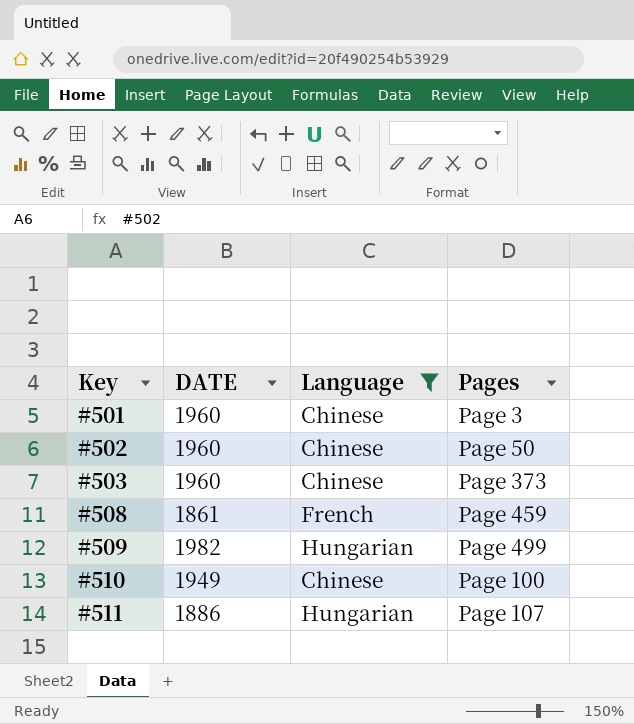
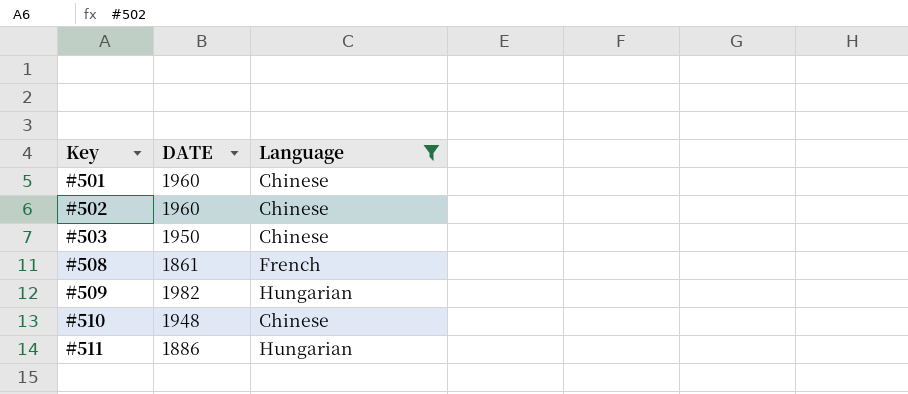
column Pages | position: 4 -> none
#503 | DATE: 1960 -> 1950
#510 | DATE: 1949 -> 1948

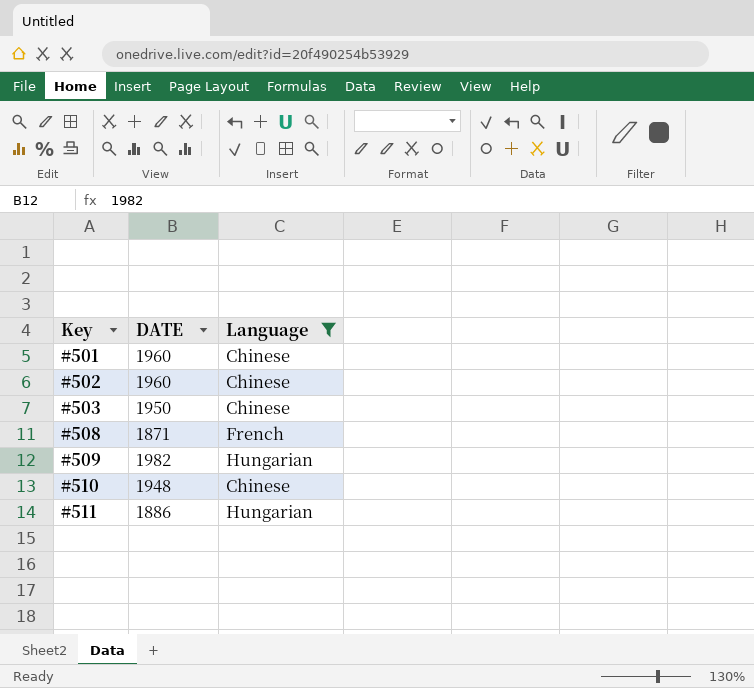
#508 | DATE: 1861 -> 1871

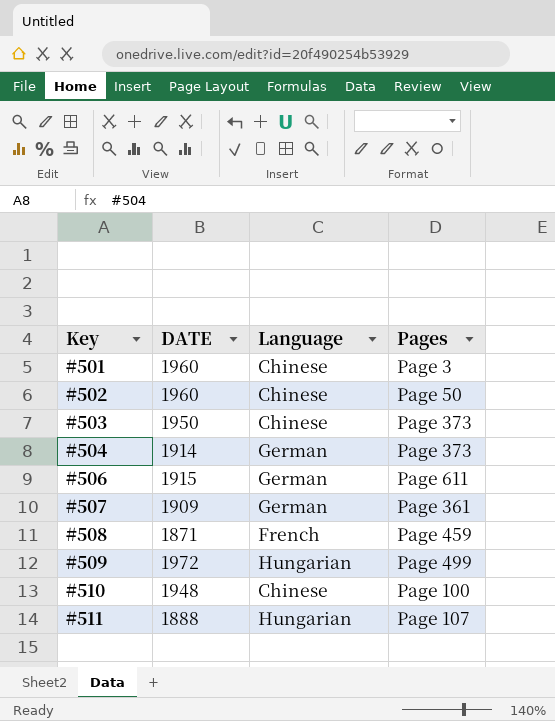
filter: Language != German -> none
column Pages | position: none -> 4
#509 | DATE: 1982 -> 1972
#511 | DATE: 1886 -> 1888

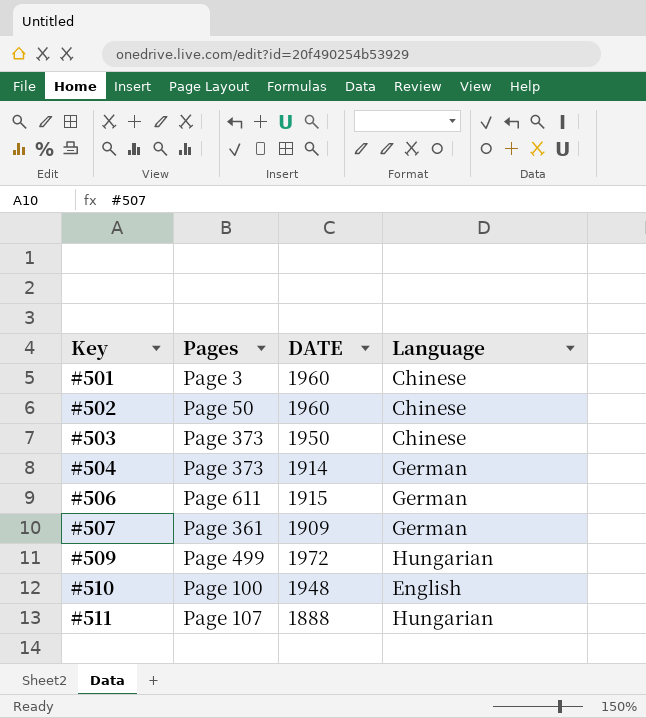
column Pages | position: 4 -> 2
row #508: 1871 | French | Page 459 -> none
#510 | Language: Chinese -> English

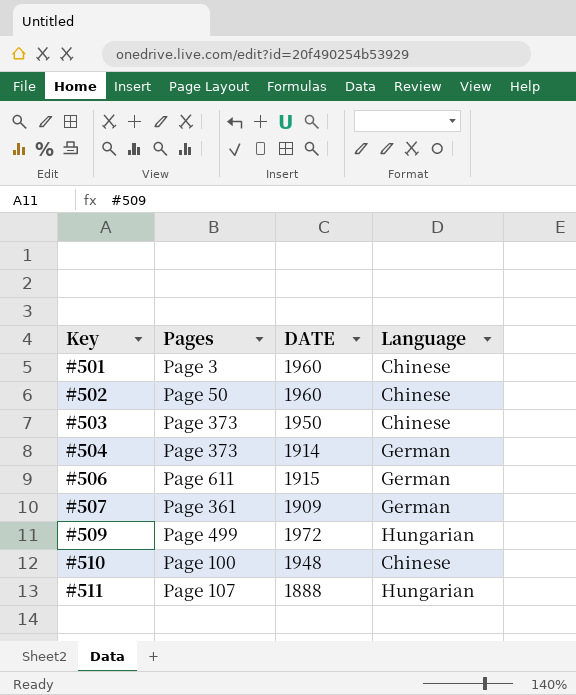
#510 | Language: English -> Chinese

